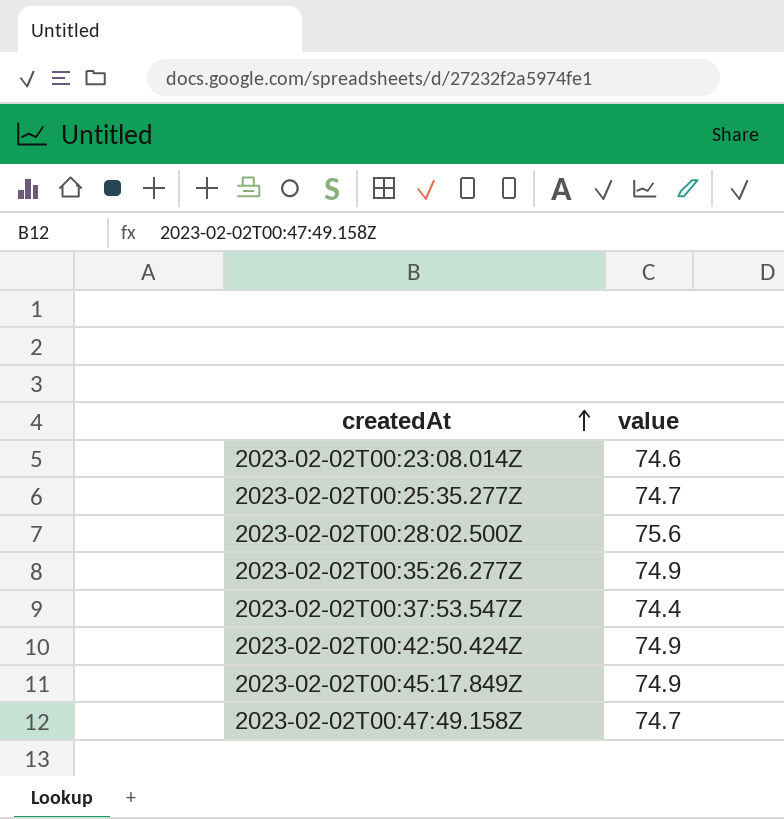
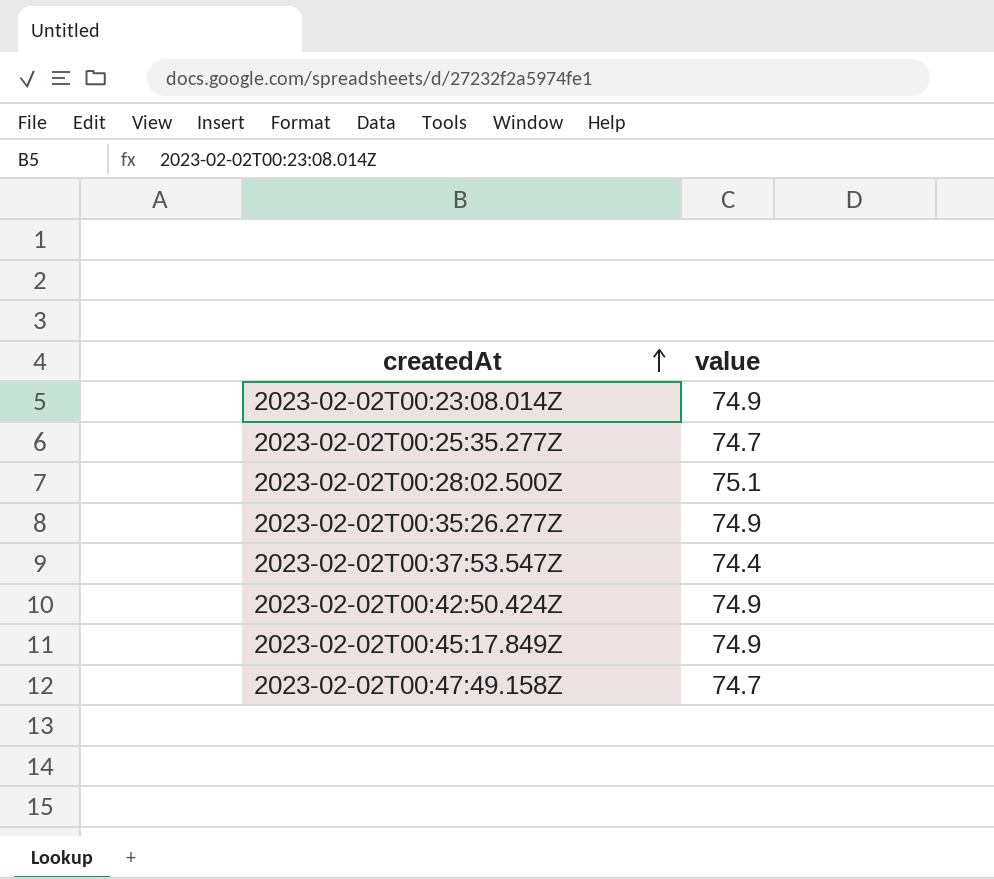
2023-02-02T00:23:08.014Z | value: 74.6 -> 74.9
2023-02-02T00:28:02.500Z | value: 75.6 -> 75.1

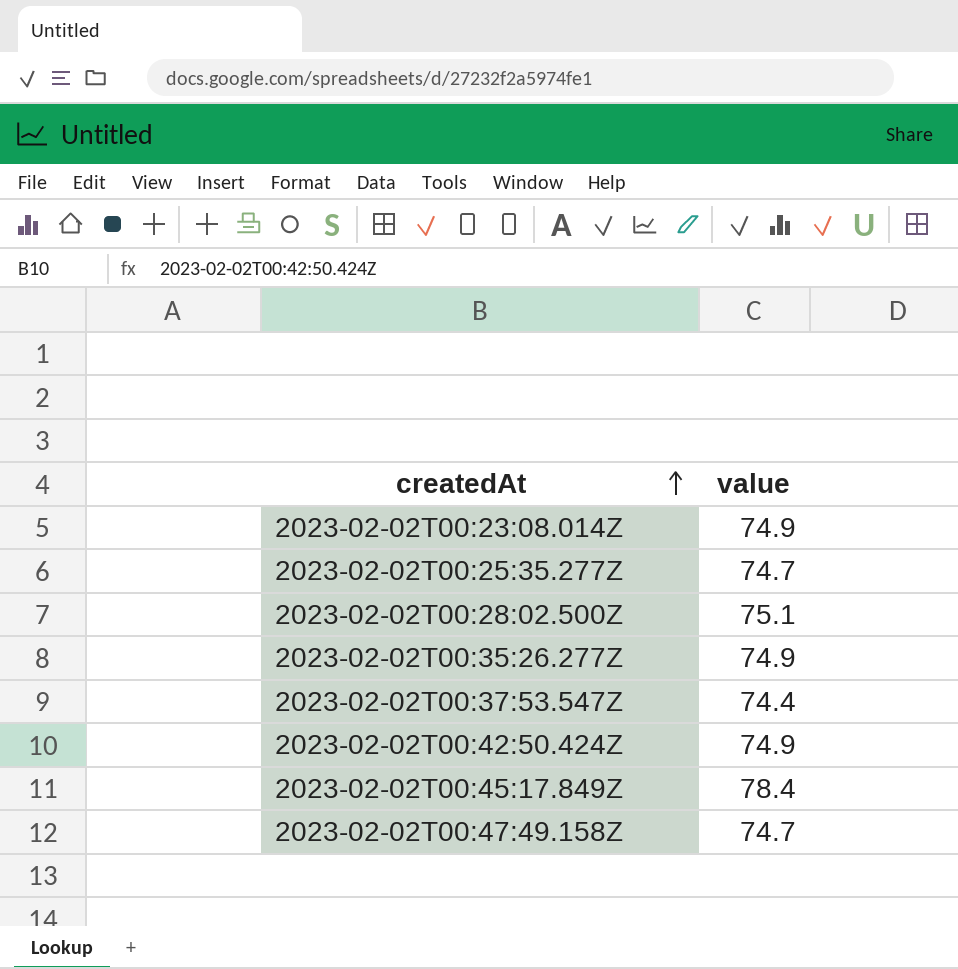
2023-02-02T00:45:17.849Z | value: 74.9 -> 78.4

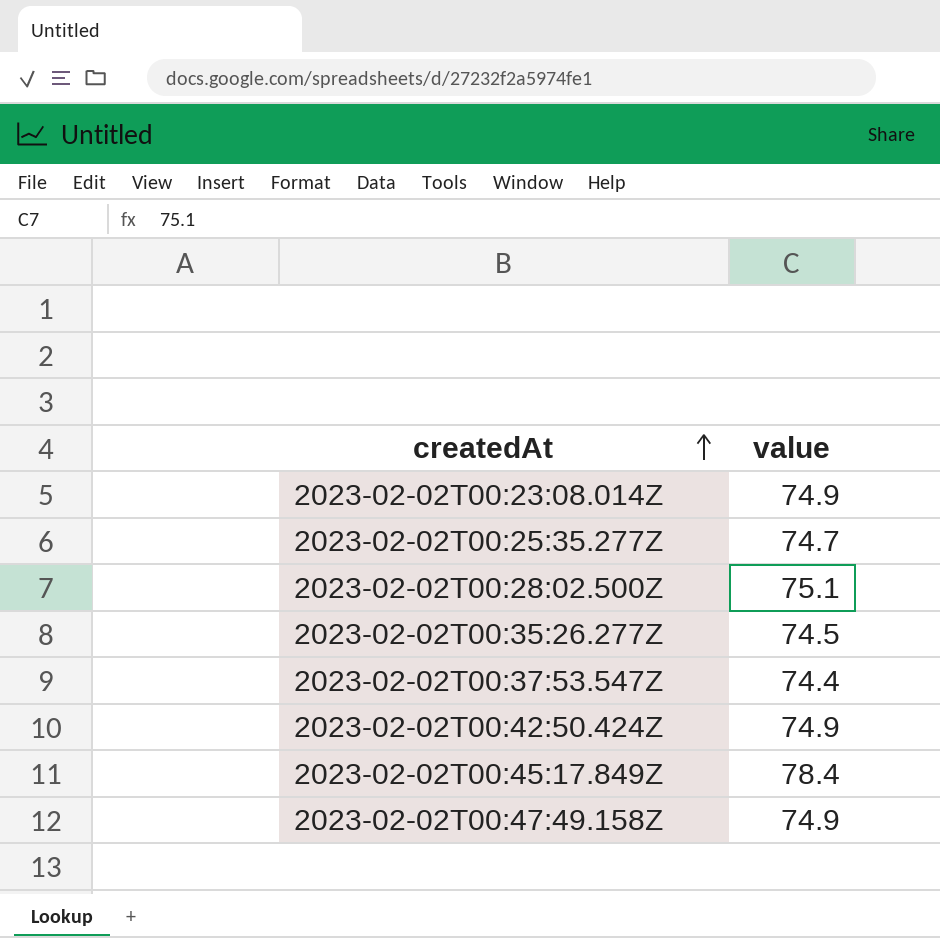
2023-02-02T00:35:26.277Z | value: 74.9 -> 74.5
2023-02-02T00:47:49.158Z | value: 74.7 -> 74.9

